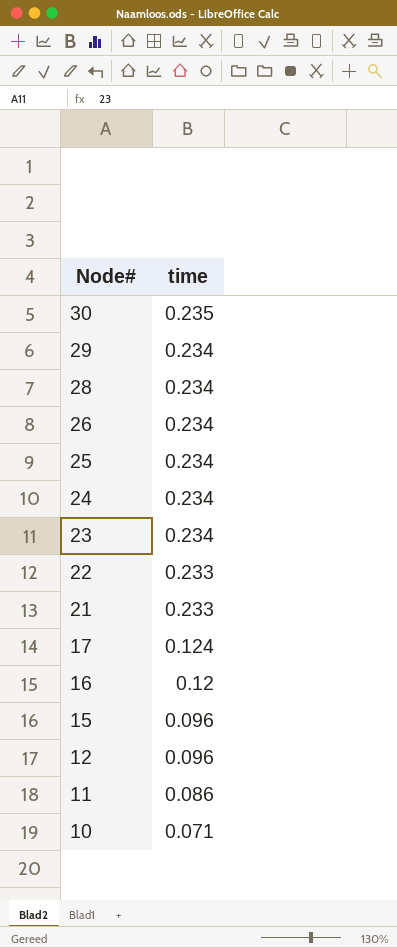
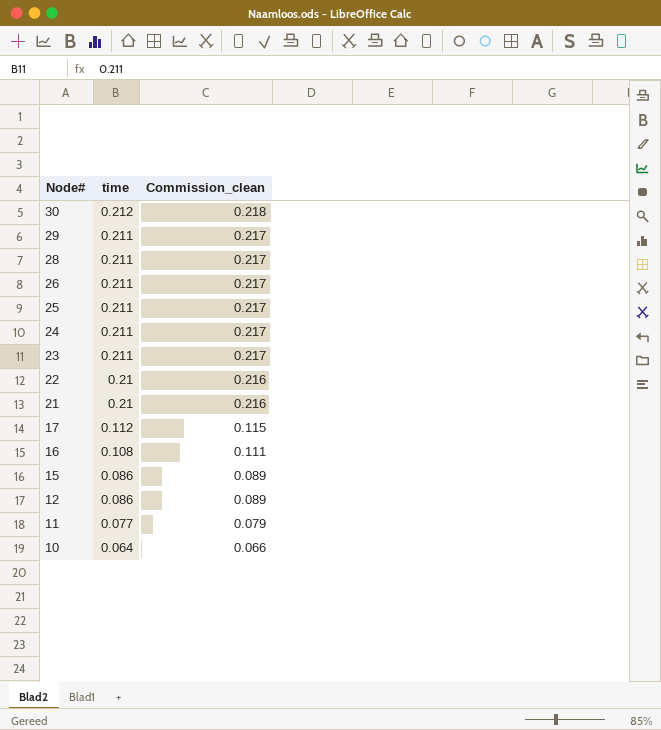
column Commission_clean | formula: none -> [time] * 1.03
30 | time: 0.235 -> 0.212
29 | time: 0.234 -> 0.211
28 | time: 0.234 -> 0.211
26 | time: 0.234 -> 0.211
25 | time: 0.234 -> 0.211
24 | time: 0.234 -> 0.211
23 | time: 0.234 -> 0.211
22 | time: 0.233 -> 0.21
21 | time: 0.233 -> 0.21
17 | time: 0.124 -> 0.112
16 | time: 0.12 -> 0.108
15 | time: 0.096 -> 0.086
12 | time: 0.096 -> 0.086
11 | time: 0.086 -> 0.077
10 | time: 0.071 -> 0.064

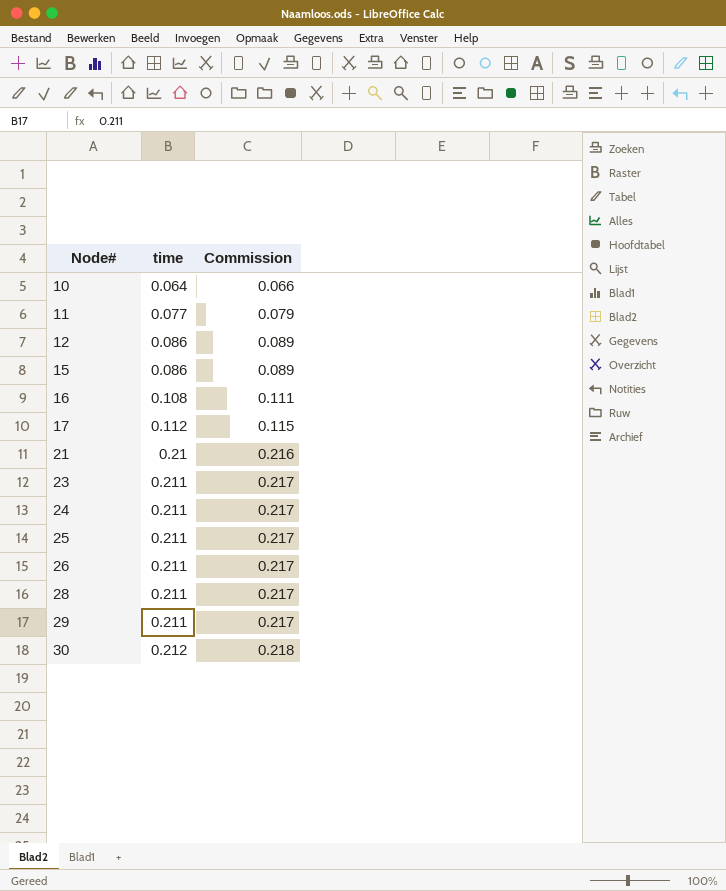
row order: Node# descending -> Node# ascending
column name: Commission_clean -> Commission
row 22: 0.21 | 0.216 -> none

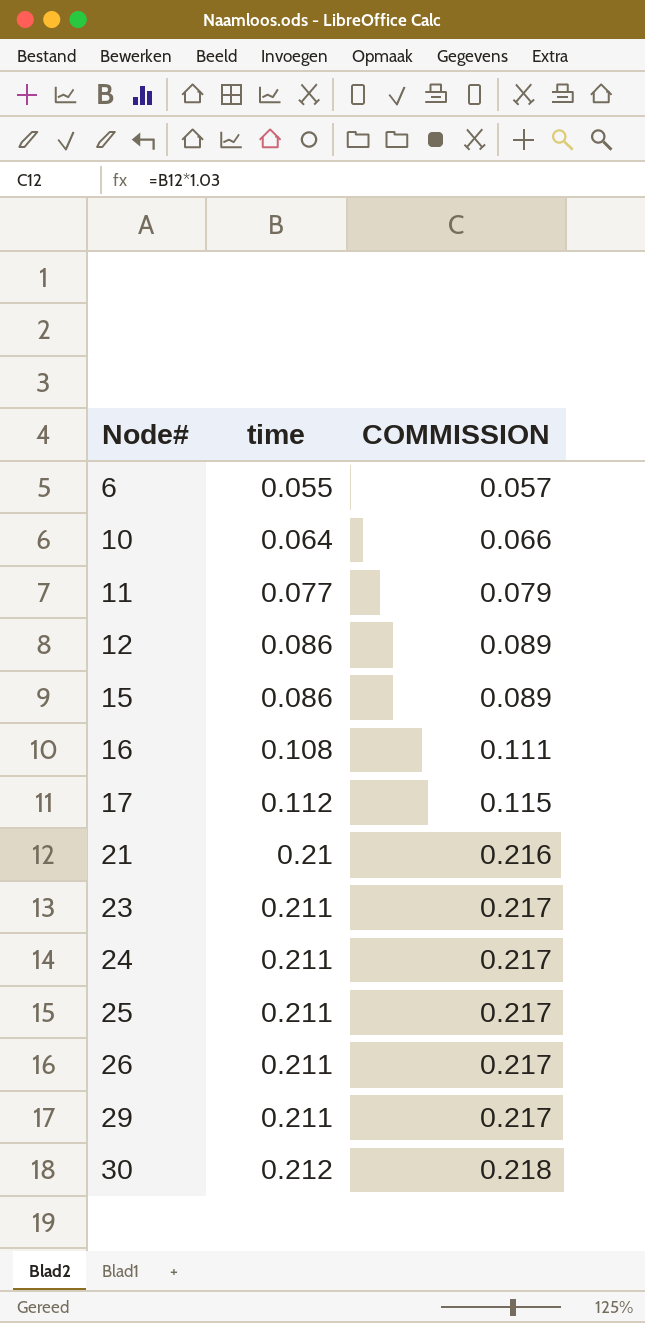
column name: Commission -> COMMISSION
row 28: 0.211 | 0.217 -> none
row 6: none -> 0.055 | 0.057

